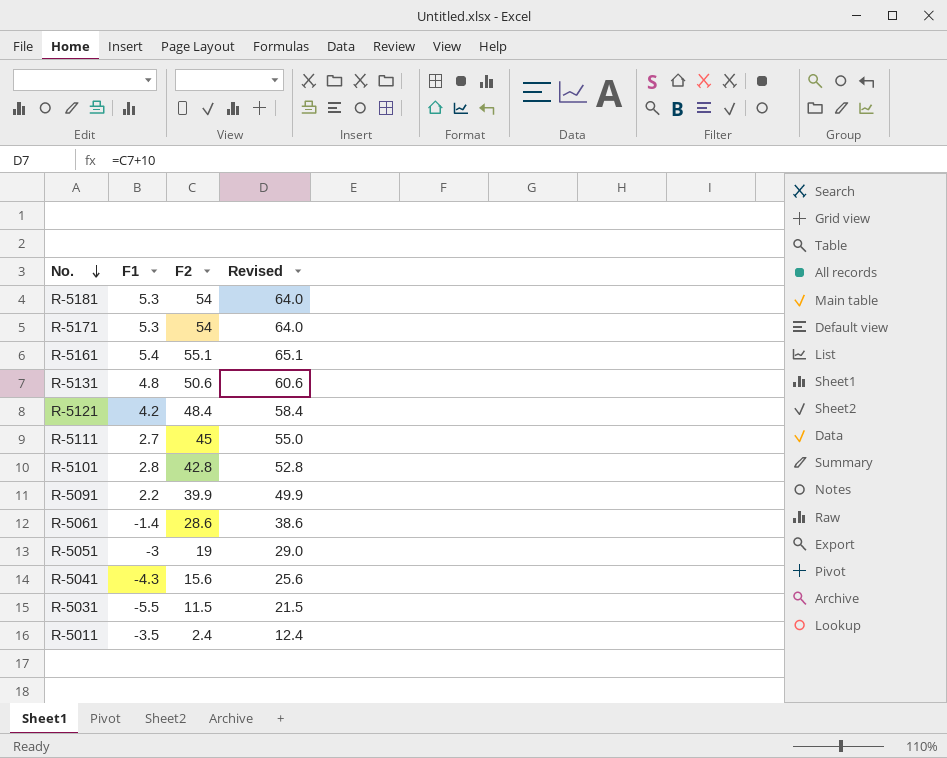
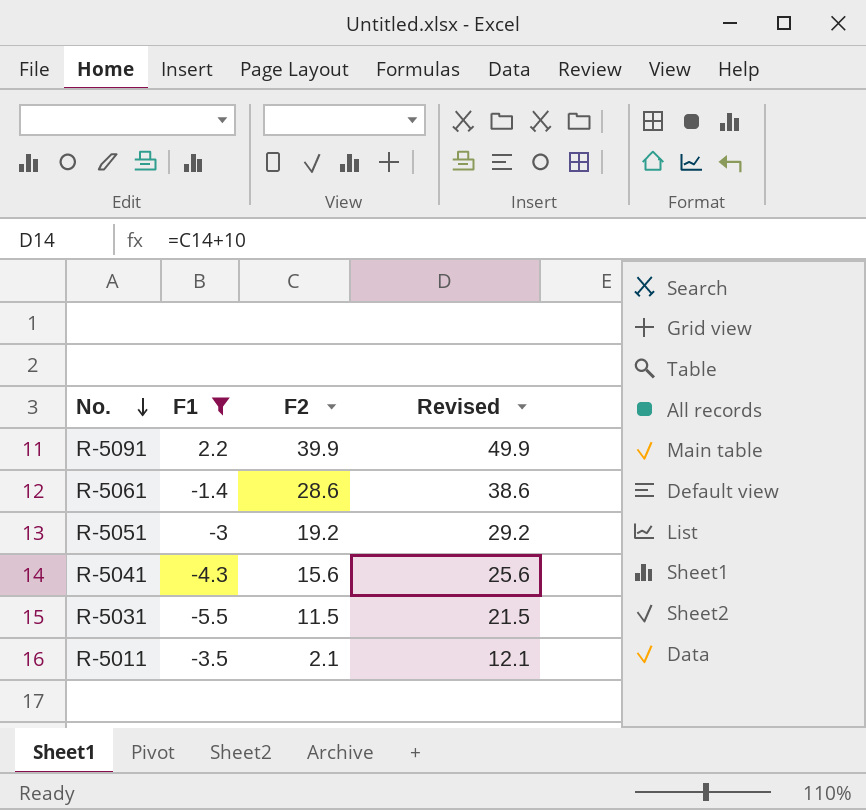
filter: none -> F1 <= 2.2
R-5051 | F2: 19 -> 19.2
R-5051 | Revised: 29.0 -> 29.2
R-5011 | F2: 2.4 -> 2.1
R-5011 | Revised: 12.4 -> 12.1

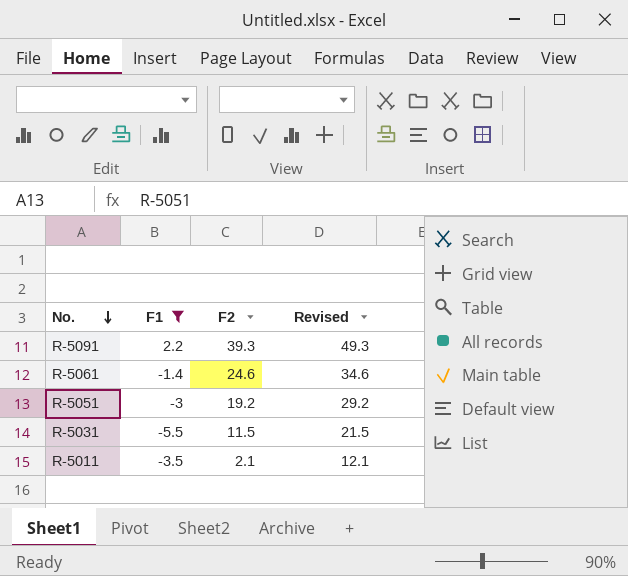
row R-5041: -4.3 | 15.6 | 25.6 -> none
R-5091 | F2: 39.9 -> 39.3
R-5091 | Revised: 49.9 -> 49.3
R-5061 | F2: 28.6 -> 24.6
R-5061 | Revised: 38.6 -> 34.6

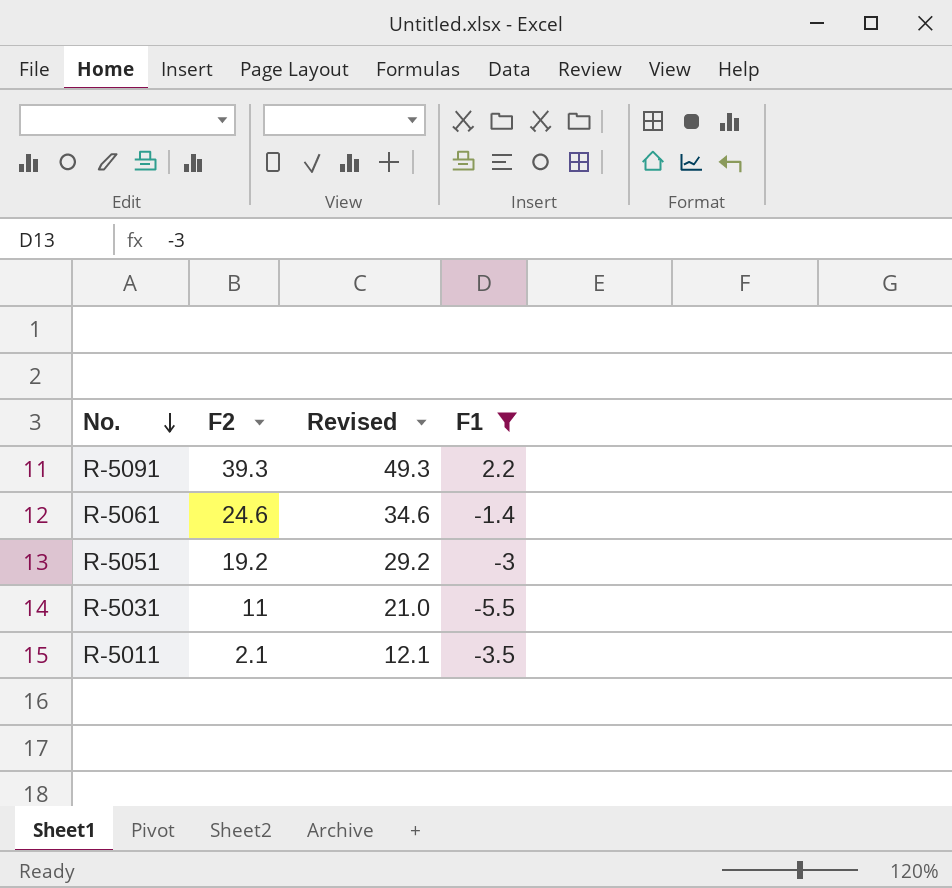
column F1 | position: 2 -> 4
R-5031 | F2: 11.5 -> 11
R-5031 | Revised: 21.5 -> 21.0

